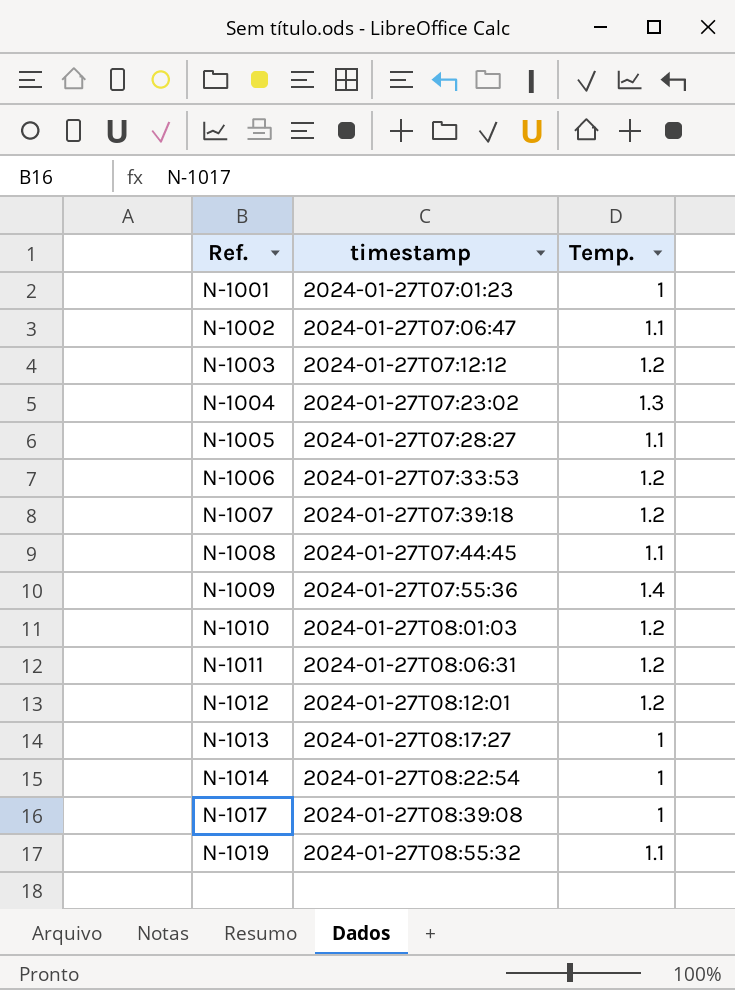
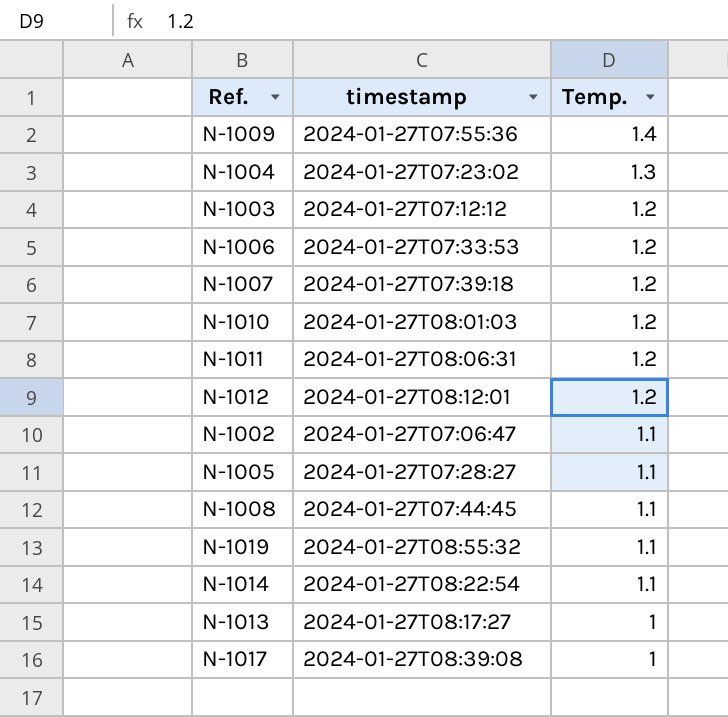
row order: Ref. ascending -> Temp. descending
row N-1001: 2024-01-27T07:01:23 | 1 -> none
N-1014 | Temp.: 1 -> 1.1

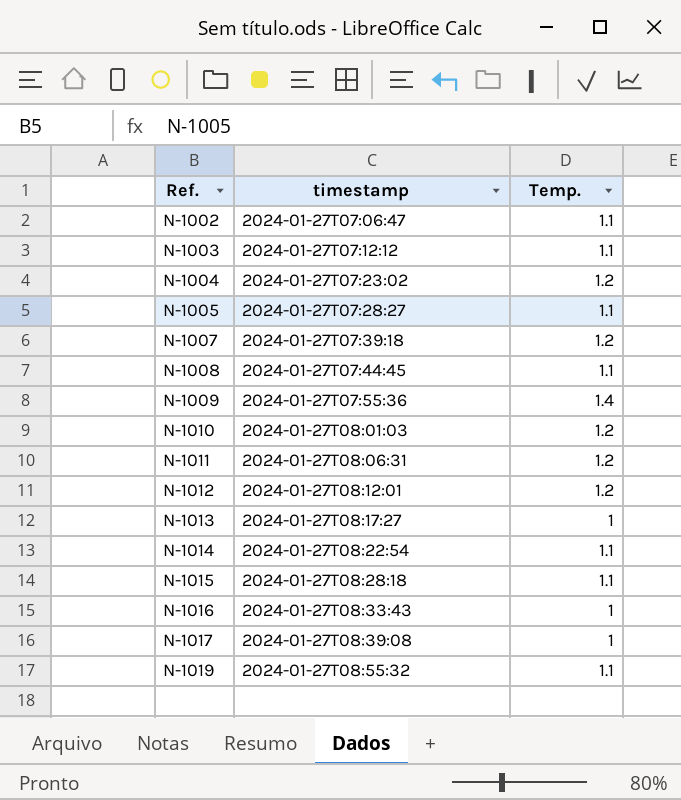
row order: Temp. descending -> Ref. ascending
row N-1006: 2024-01-27T07:33:53 | 1.2 -> none
N-1003 | Temp.: 1.2 -> 1.1
N-1004 | Temp.: 1.3 -> 1.2
row N-1015: none -> 2024-01-27T08:28:18 | 1.1
row N-1016: none -> 2024-01-27T08:33:43 | 1

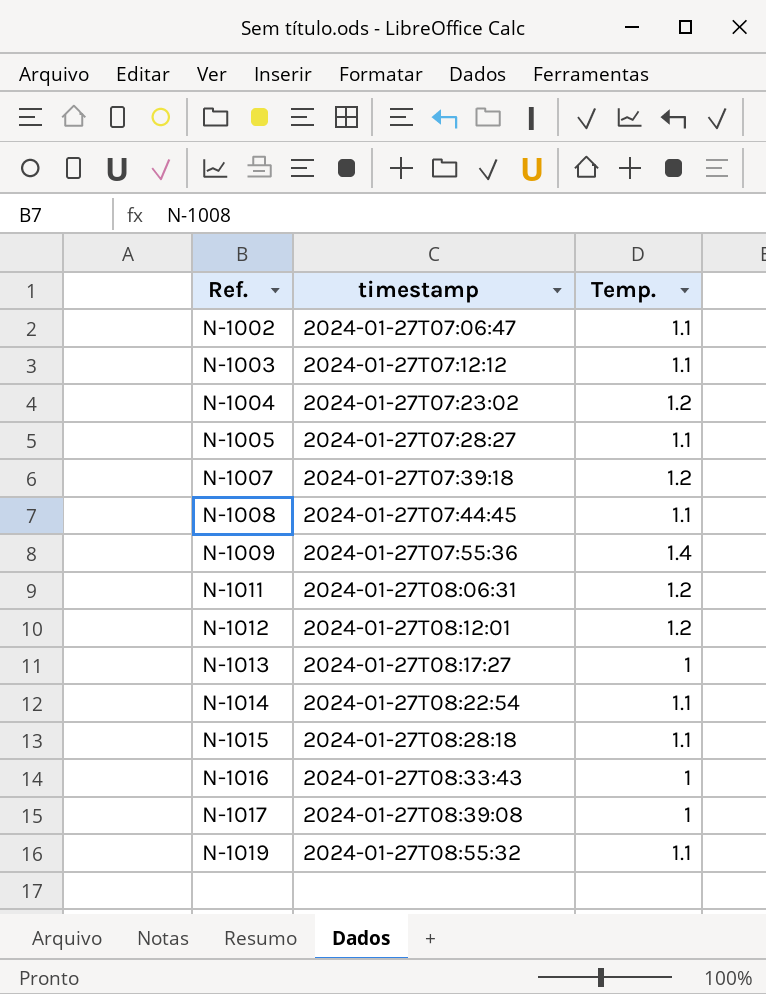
row N-1010: 2024-01-27T08:01:03 | 1.2 -> none

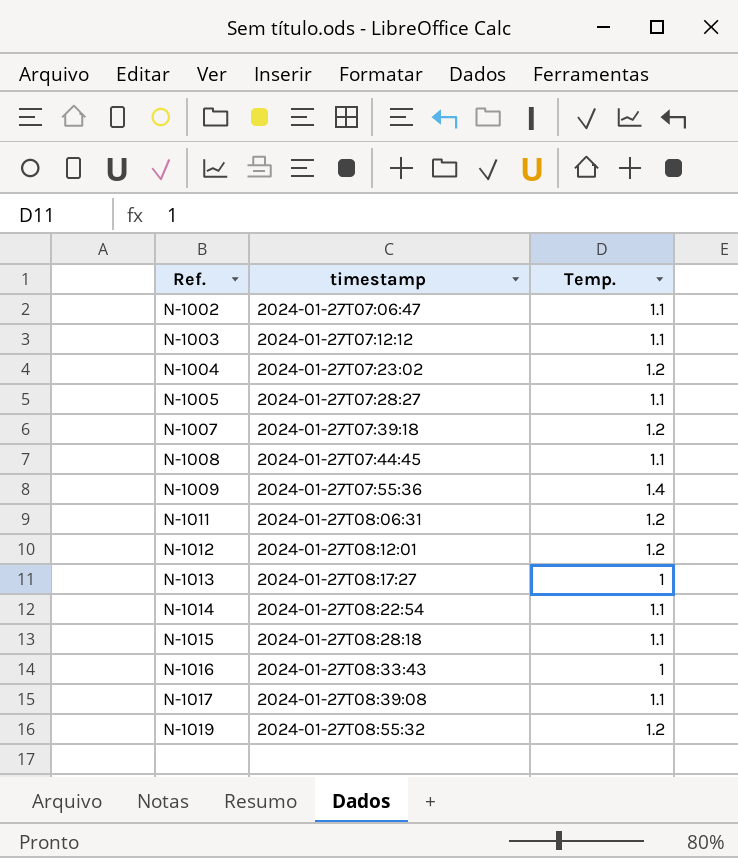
N-1017 | Temp.: 1 -> 1.1
N-1019 | Temp.: 1.1 -> 1.2

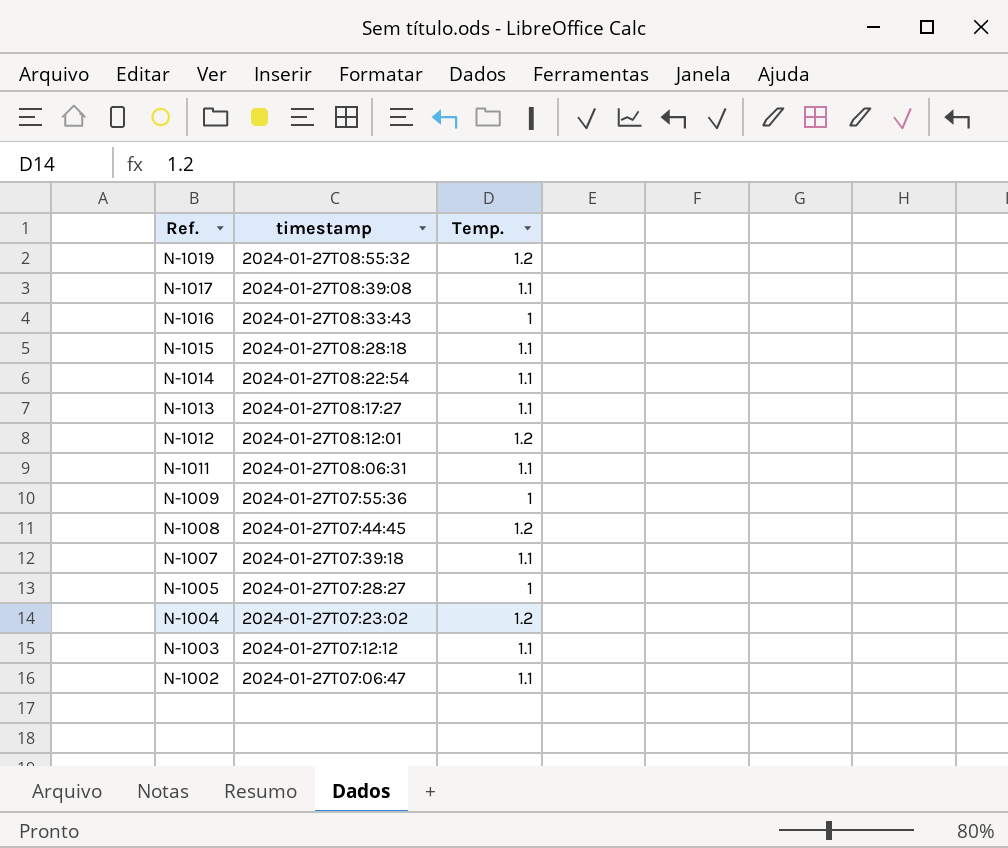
row order: Ref. ascending -> Ref. descending
N-1013 | Temp.: 1 -> 1.1
N-1011 | Temp.: 1.2 -> 1.1
N-1009 | Temp.: 1.4 -> 1
N-1008 | Temp.: 1.1 -> 1.2
N-1007 | Temp.: 1.2 -> 1.1
N-1005 | Temp.: 1.1 -> 1

